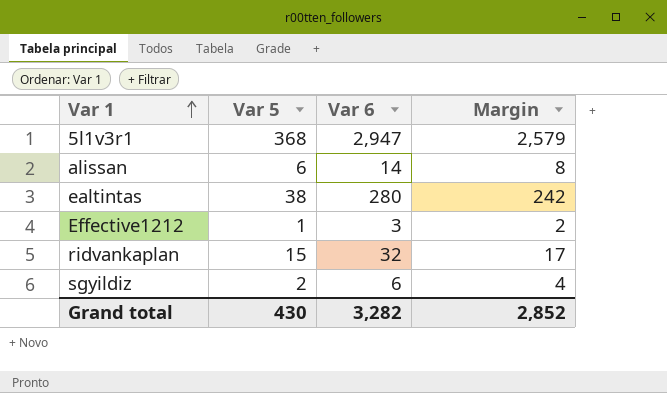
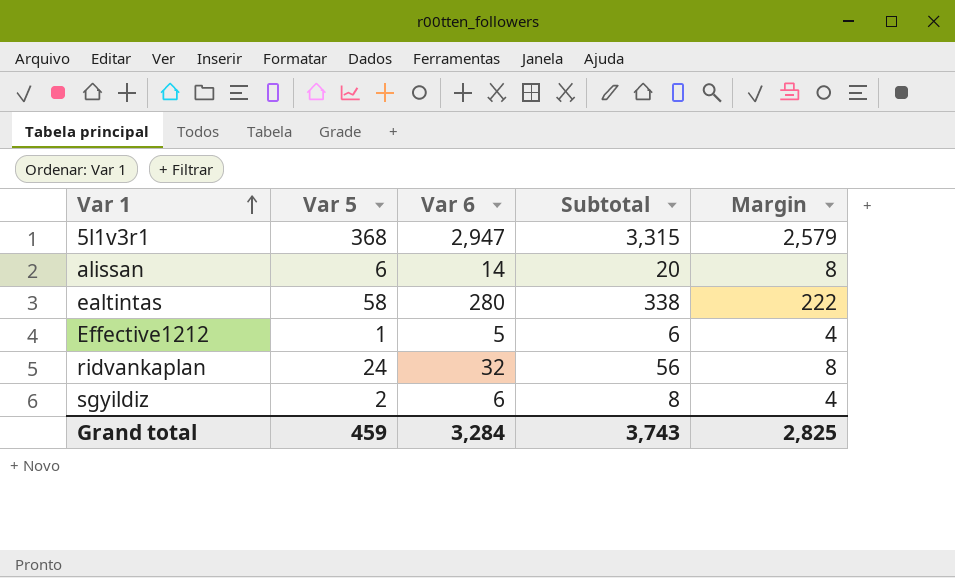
column Subtotal | formula: none -> [Var 5] + [Var 6]
ealtintas | Var 5: 38 -> 58
ealtintas | Margin: 242 -> 222
Effective1212 | Var 6: 3 -> 5
Effective1212 | Margin: 2 -> 4
ridvankaplan | Var 5: 15 -> 24
ridvankaplan | Margin: 17 -> 8
Grand total | Var 5: 430 -> 459
Grand total | Var 6: 3,282 -> 3,284
Grand total | Margin: 2,852 -> 2,825

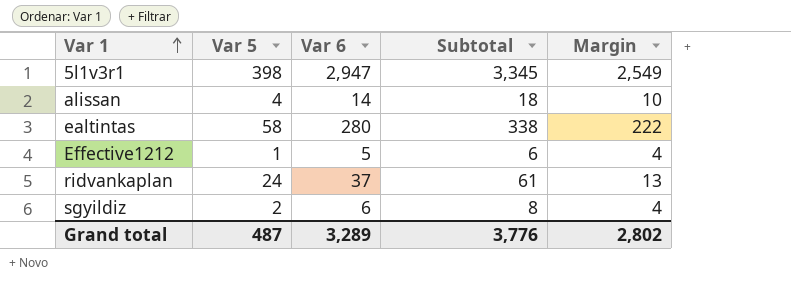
5l1v3r1 | Var 5: 368 -> 398
5l1v3r1 | Subtotal: 3,315 -> 3,345
5l1v3r1 | Margin: 2,579 -> 2,549
alissan | Var 5: 6 -> 4
alissan | Subtotal: 20 -> 18
alissan | Margin: 8 -> 10
ridvankaplan | Var 6: 32 -> 37
ridvankaplan | Subtotal: 56 -> 61
ridvankaplan | Margin: 8 -> 13
Grand total | Var 5: 459 -> 487
Grand total | Var 6: 3,284 -> 3,289
Grand total | Subtotal: 3,743 -> 3,776
Grand total | Margin: 2,825 -> 2,802

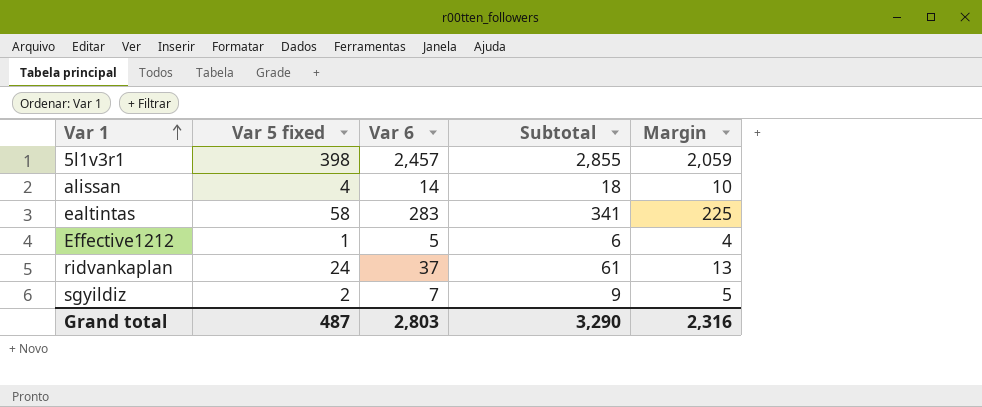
column name: Var 5 -> Var 5 fixed
5l1v3r1 | Var 6: 2,947 -> 2,457
5l1v3r1 | Subtotal: 3,345 -> 2,855
5l1v3r1 | Margin: 2,549 -> 2,059
ealtintas | Var 6: 280 -> 283
ealtintas | Subtotal: 338 -> 341
ealtintas | Margin: 222 -> 225
sgyildiz | Var 6: 6 -> 7
sgyildiz | Subtotal: 8 -> 9
sgyildiz | Margin: 4 -> 5
Grand total | Var 6: 3,289 -> 2,803
Grand total | Subtotal: 3,776 -> 3,290
Grand total | Margin: 2,802 -> 2,316

